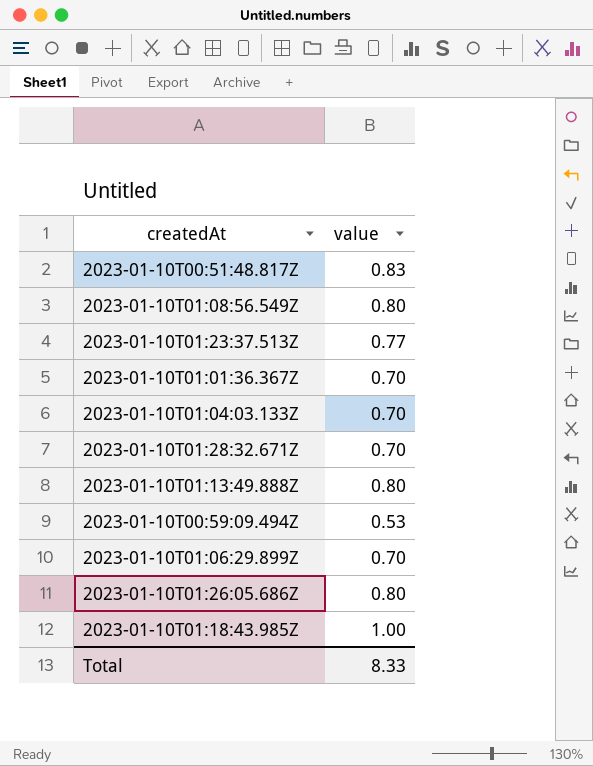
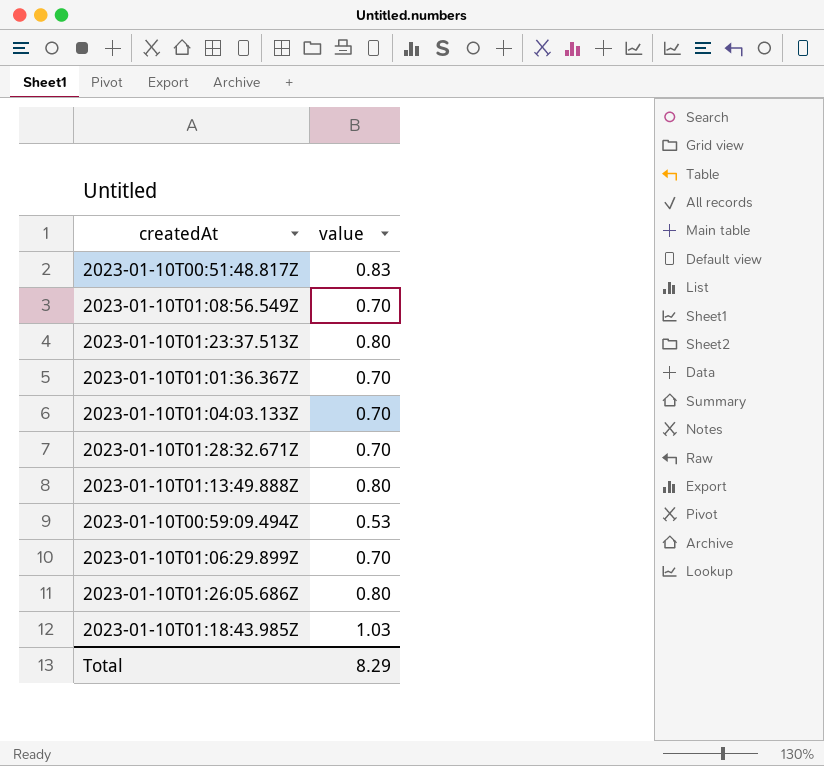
2023-01-10T01:08:56.549Z | value: 0.80 -> 0.70
2023-01-10T01:23:37.513Z | value: 0.77 -> 0.80
2023-01-10T01:18:43.985Z | value: 1.00 -> 1.03
Total | value: 8.33 -> 8.29

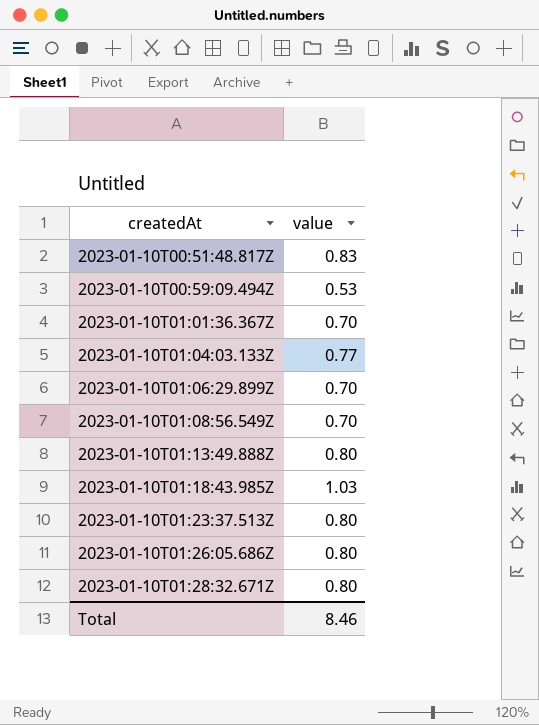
row order: none -> createdAt ascending
2023-01-10T01:04:03.133Z | value: 0.70 -> 0.77
2023-01-10T01:28:32.671Z | value: 0.70 -> 0.80
Total | value: 8.29 -> 8.46

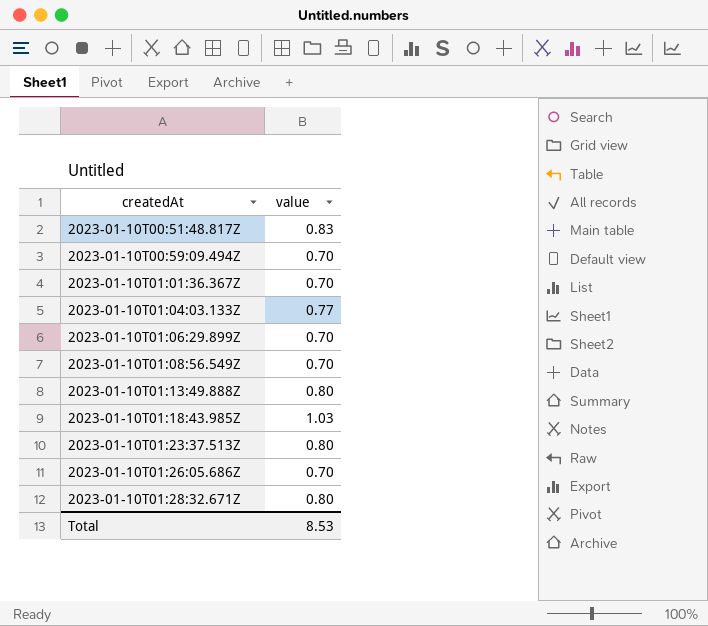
2023-01-10T00:59:09.494Z | value: 0.53 -> 0.70
2023-01-10T01:26:05.686Z | value: 0.80 -> 0.70
Total | value: 8.46 -> 8.53

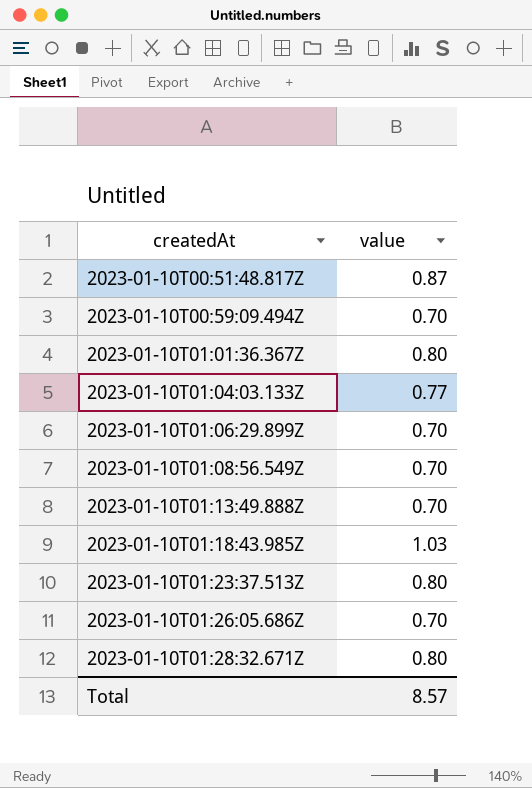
2023-01-10T00:51:48.817Z | value: 0.83 -> 0.87
2023-01-10T01:01:36.367Z | value: 0.70 -> 0.80
2023-01-10T01:13:49.888Z | value: 0.80 -> 0.70
Total | value: 8.53 -> 8.57

